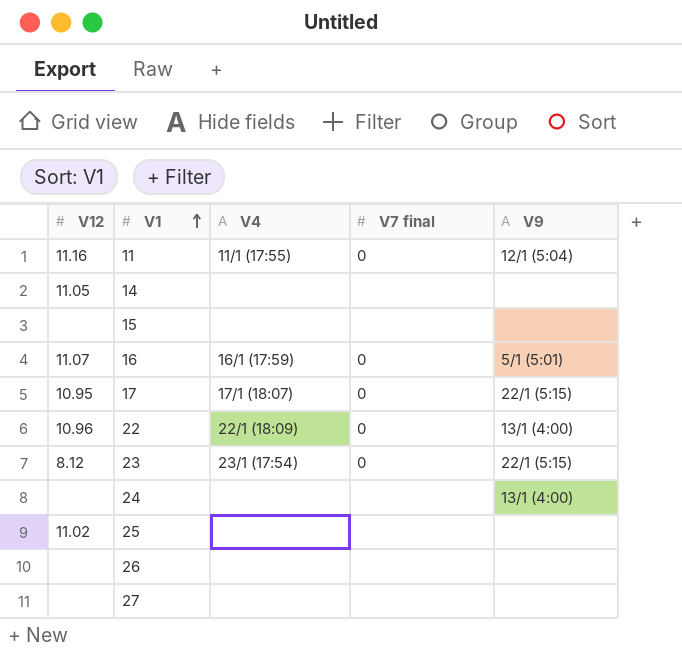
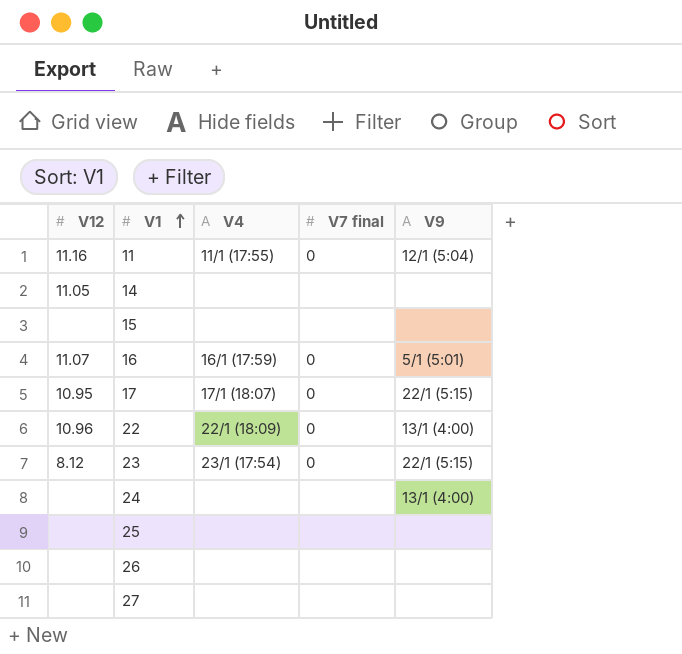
25 | V12: 11.02 -> none

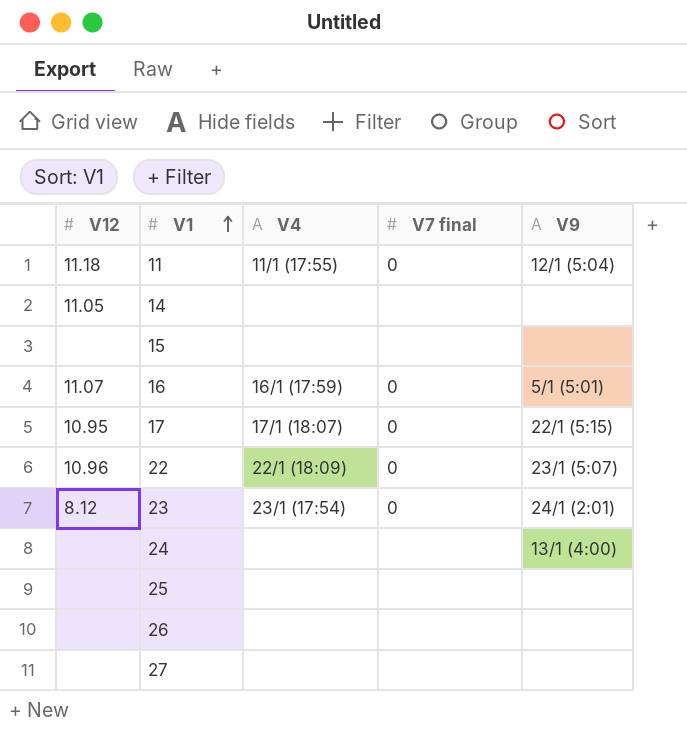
11 | V12: 11.16 -> 11.18
22 | V9: 13/1 (4:00) -> 23/1 (5:07)
23 | V9: 22/1 (5:15) -> 24/1 (2:01)

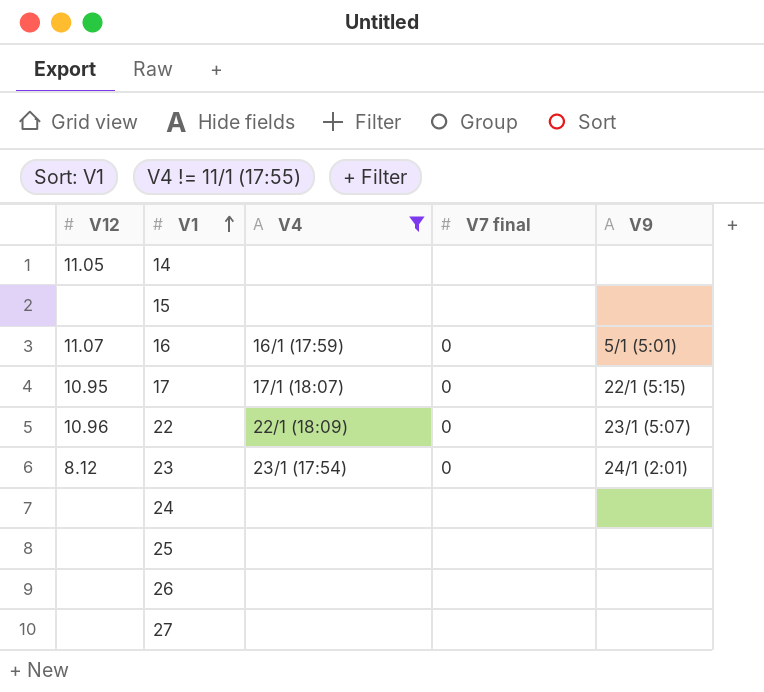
filter: none -> V4 != 11/1 (17:55)
24 | V9: 13/1 (4:00) -> none

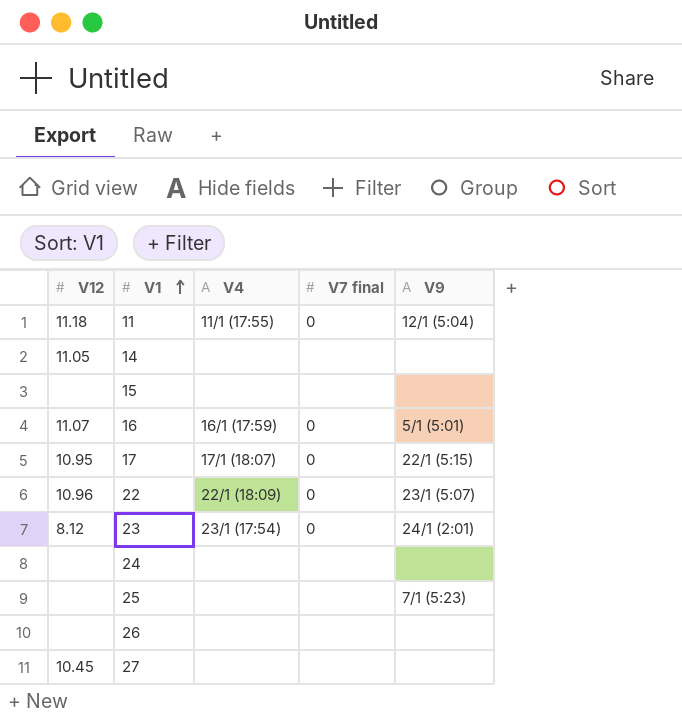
filter: V4 != 11/1 (17:55) -> none
25 | V9: none -> 7/1 (5:23)
27 | V12: none -> 10.45

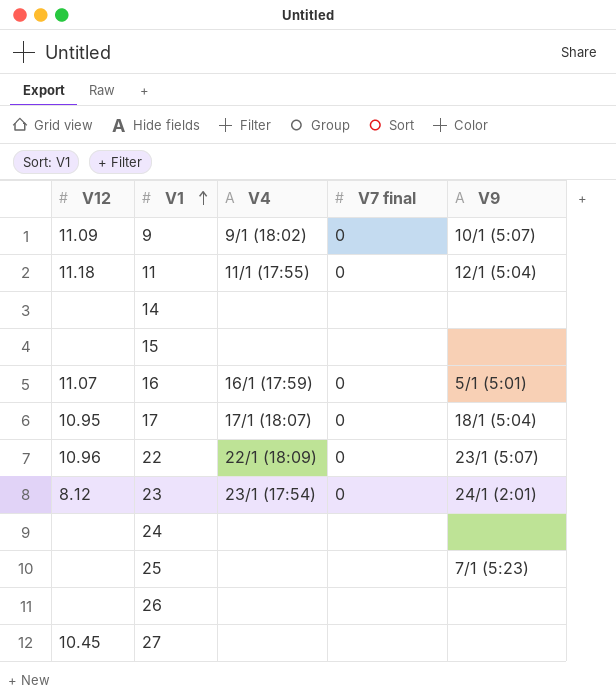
row 9: none -> 11.09 | 9/1 (18:02) | 0 | 10/1 (5:07)
14 | V12: 11.05 -> none
17 | V9: 22/1 (5:15) -> 18/1 (5:04)

